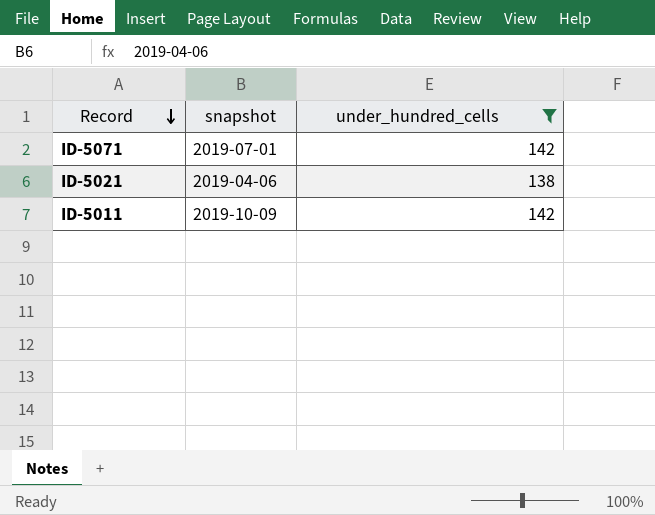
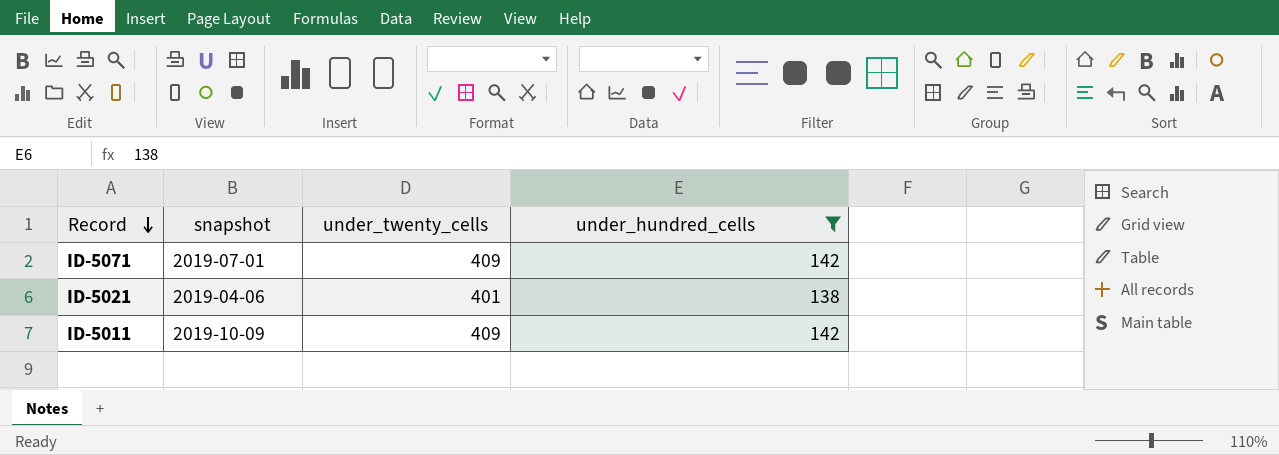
column under_twenty_cells | position: none -> 3

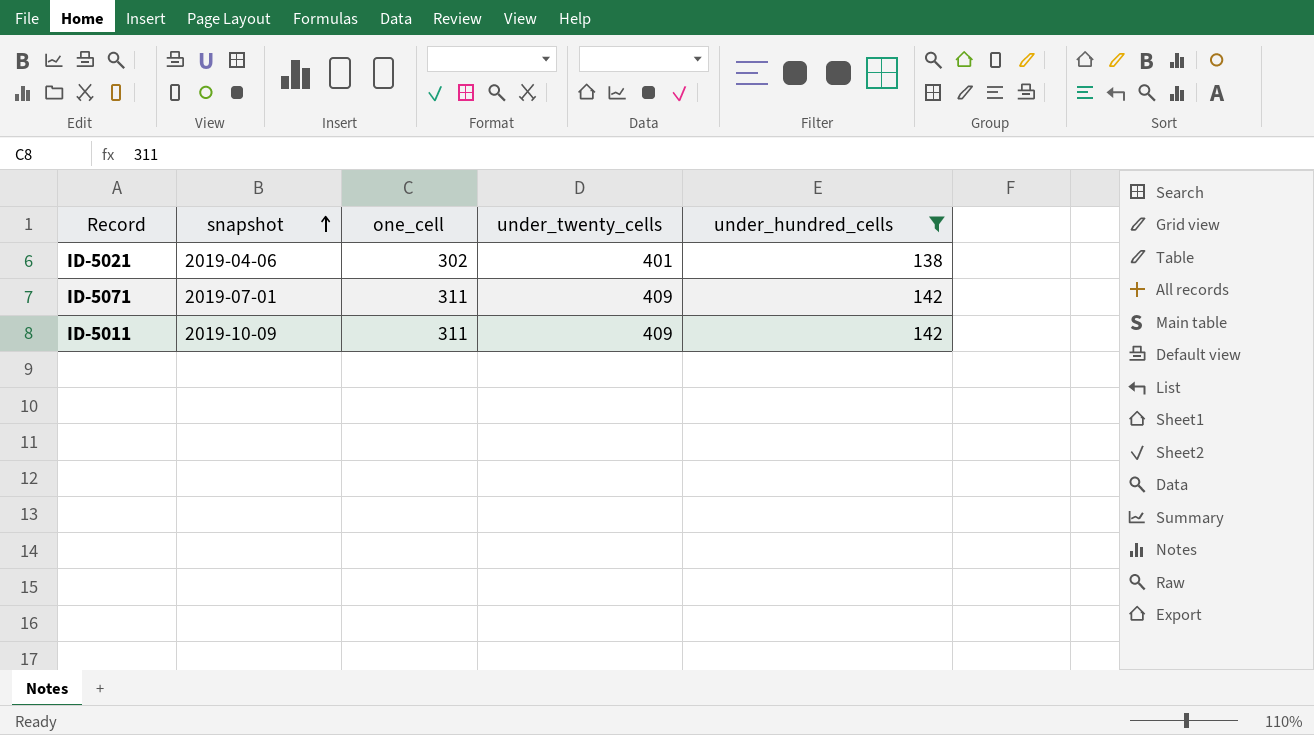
row order: Record descending -> snapshot ascending
column one_cell | position: none -> 3

